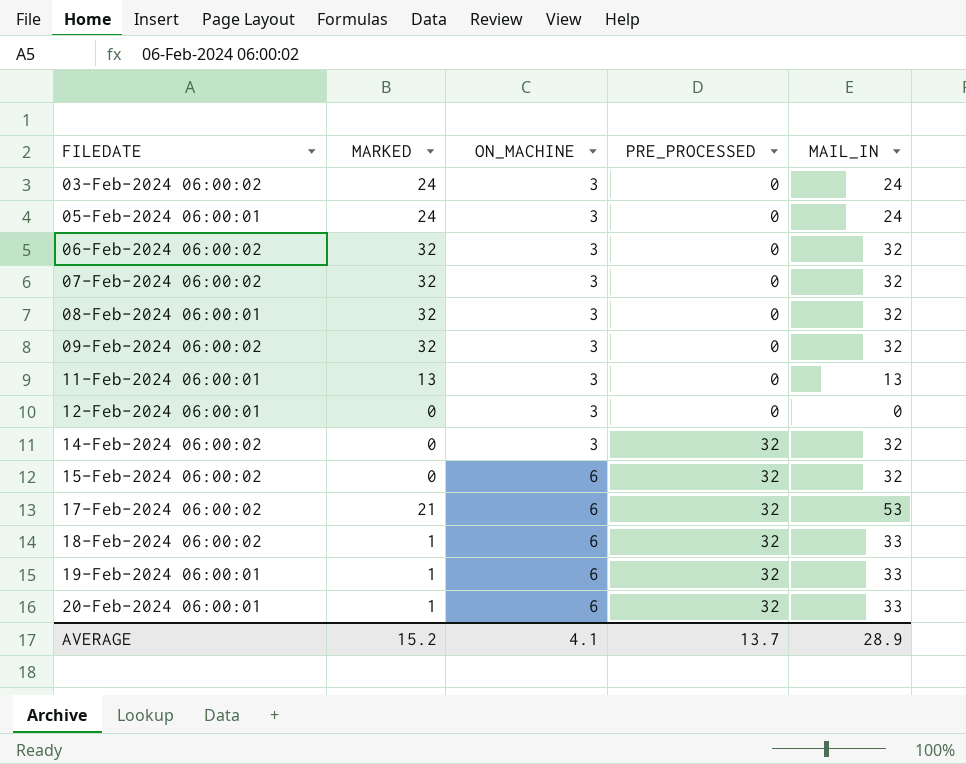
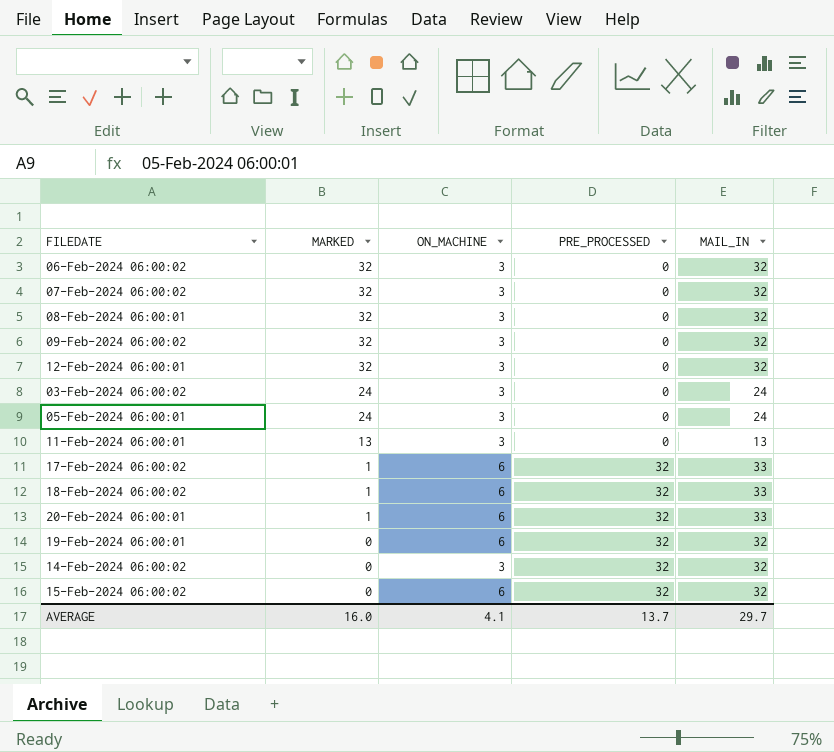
row order: FILEDATE ascending -> MARKED descending
12-Feb-2024 06:00:01 | MARKED: 0 -> 32
12-Feb-2024 06:00:01 | MAIL_IN: 0 -> 32
17-Feb-2024 06:00:02 | MARKED: 21 -> 1
17-Feb-2024 06:00:02 | MAIL_IN: 53 -> 33
19-Feb-2024 06:00:01 | MARKED: 1 -> 0
19-Feb-2024 06:00:01 | MAIL_IN: 33 -> 32
AVERAGE | MARKED: 15.2 -> 16.0
AVERAGE | MAIL_IN: 28.9 -> 29.7

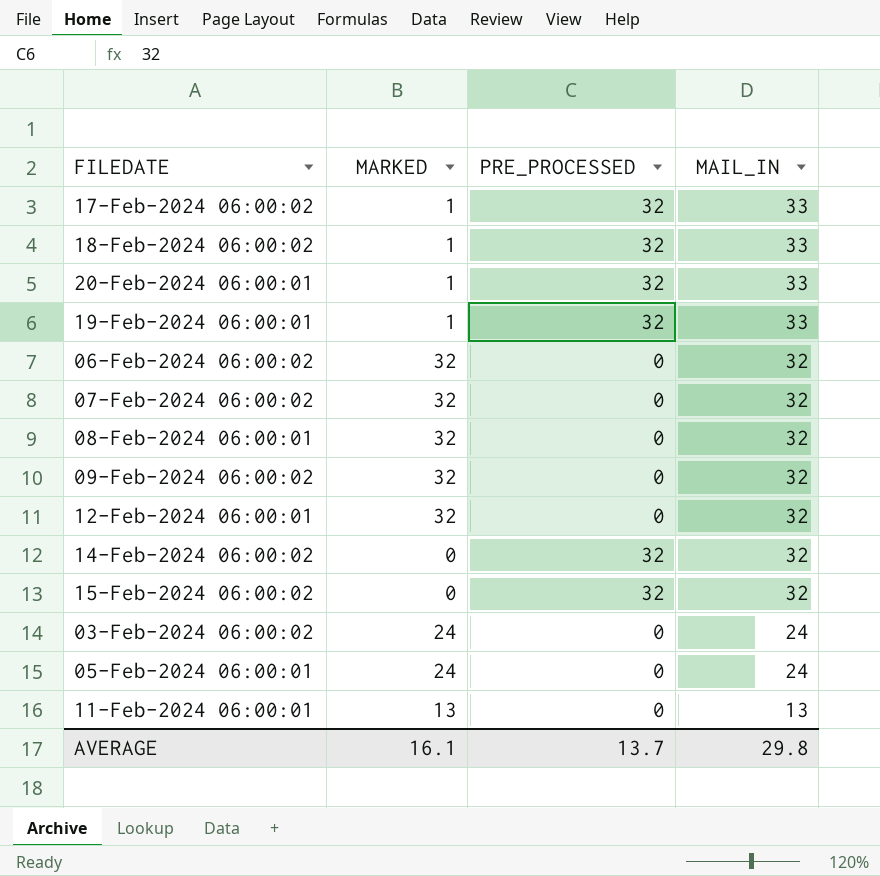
row order: MARKED descending -> MAIL_IN descending
column ON_MACHINE | position: 3 -> none
19-Feb-2024 06:00:01 | MARKED: 0 -> 1
19-Feb-2024 06:00:01 | MAIL_IN: 32 -> 33
AVERAGE | MARKED: 16.0 -> 16.1
AVERAGE | MAIL_IN: 29.7 -> 29.8

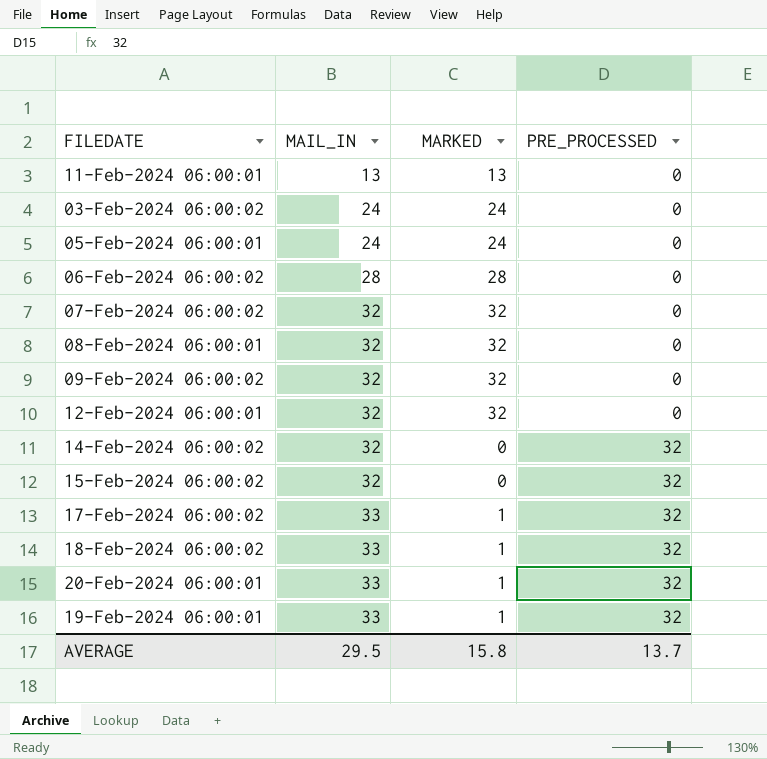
row order: MAIL_IN descending -> MAIL_IN ascending
column MAIL_IN | position: 4 -> 2
06-Feb-2024 06:00:02 | MAIL_IN: 32 -> 28
06-Feb-2024 06:00:02 | MARKED: 32 -> 28
AVERAGE | MAIL_IN: 29.8 -> 29.5
AVERAGE | MARKED: 16.1 -> 15.8

